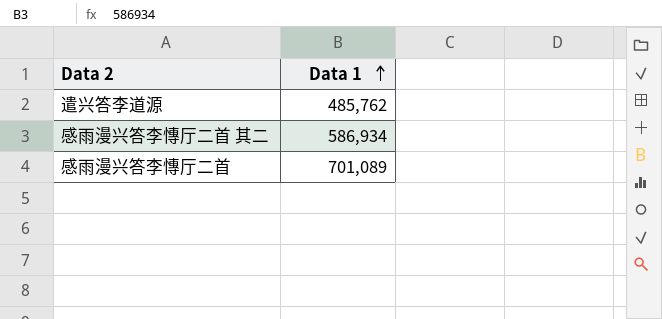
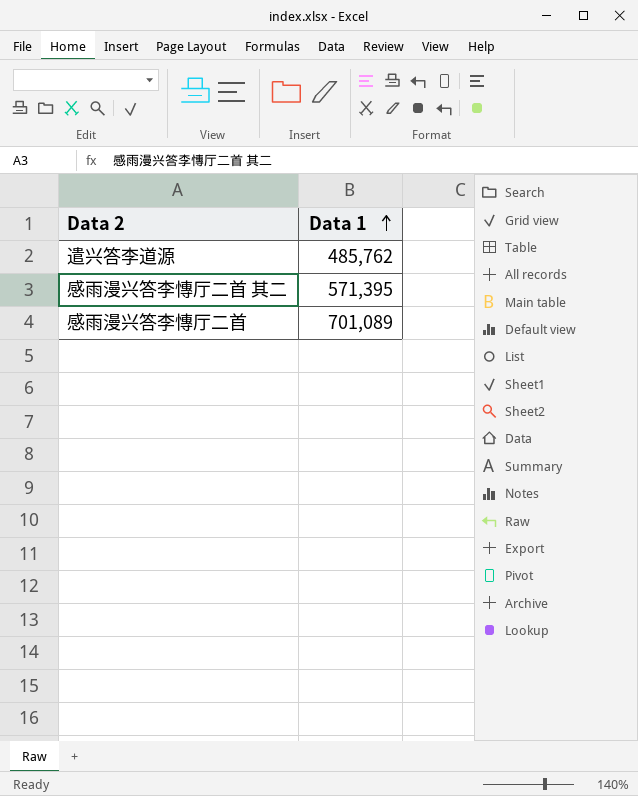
感雨漫兴答李慱厅二首 其二 | Data 1: 586,934 -> 571,395

